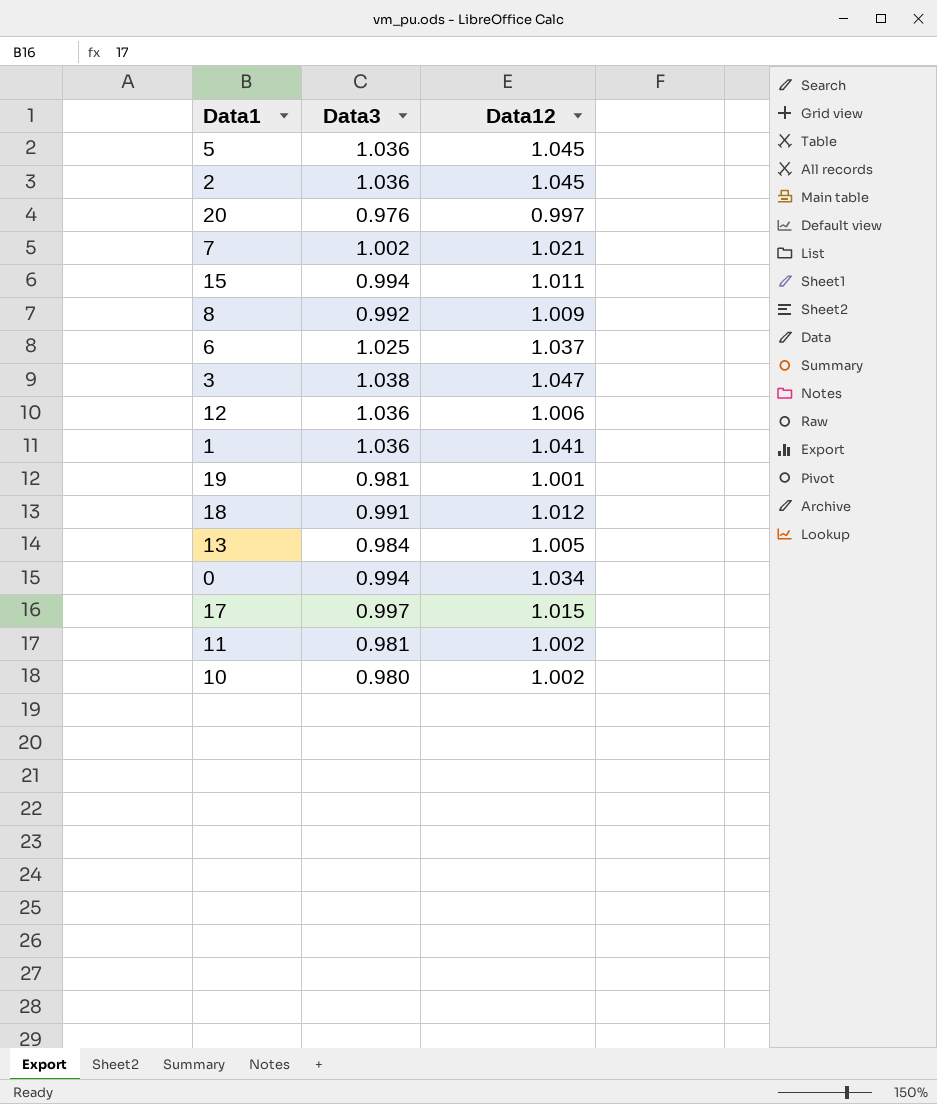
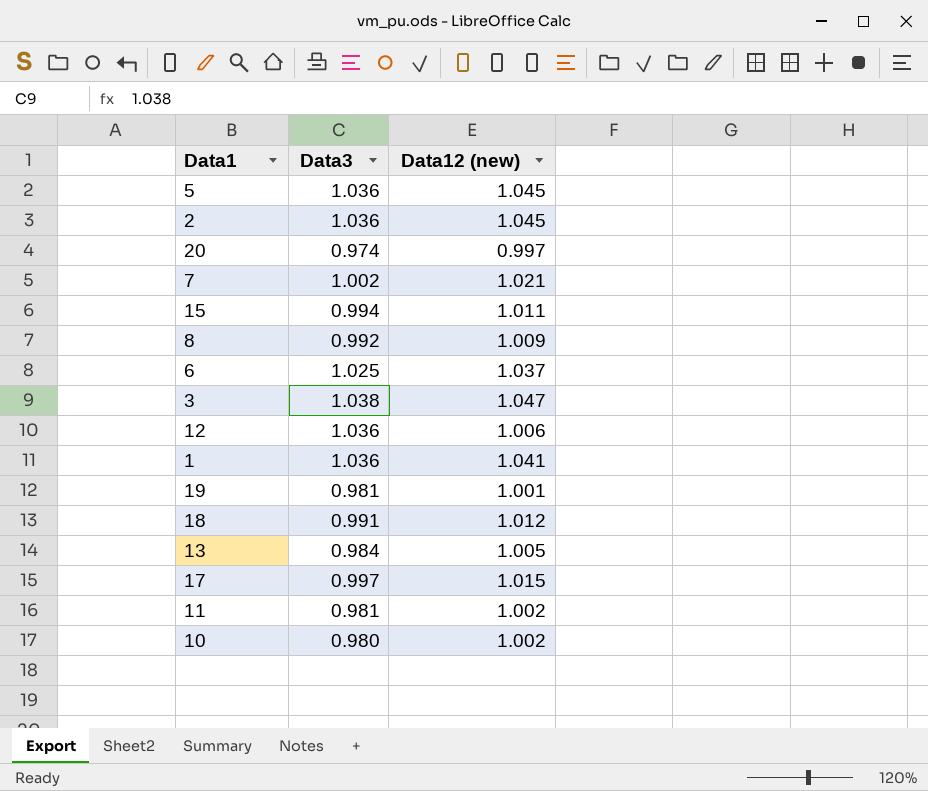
column name: Data12 -> Data12 (new)
row 0: 0.994 | 1.034 -> none
20 | Data3: 0.976 -> 0.974

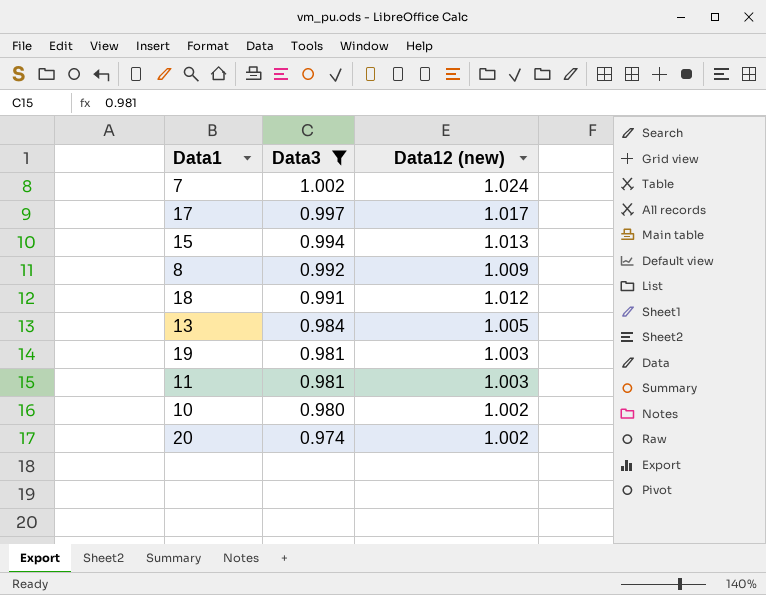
filter: none -> Data3 <= 1.002
row order: none -> Data3 descending
7 | Data12 (new): 1.021 -> 1.024
17 | Data12 (new): 1.015 -> 1.017
15 | Data12 (new): 1.011 -> 1.013
19 | Data12 (new): 1.001 -> 1.003
11 | Data12 (new): 1.002 -> 1.003
20 | Data12 (new): 0.997 -> 1.002

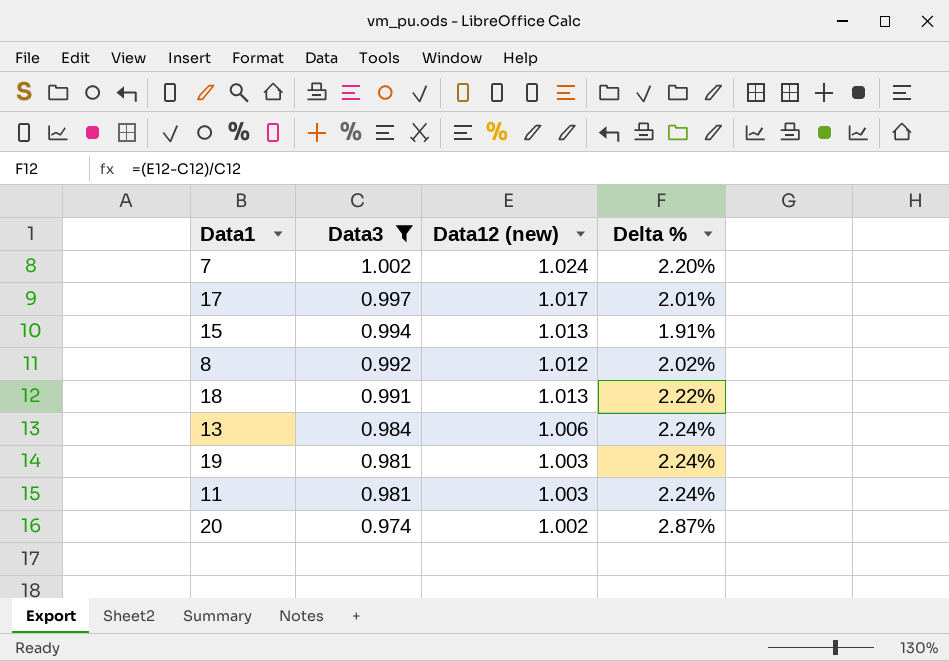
column Delta % | formula: none -> ([Data12 (new)] - [Data3]) / [Data3]
row 10: 0.980 | 1.002 -> none
8 | Data12 (new): 1.009 -> 1.012
18 | Data12 (new): 1.012 -> 1.013
13 | Data12 (new): 1.005 -> 1.006

